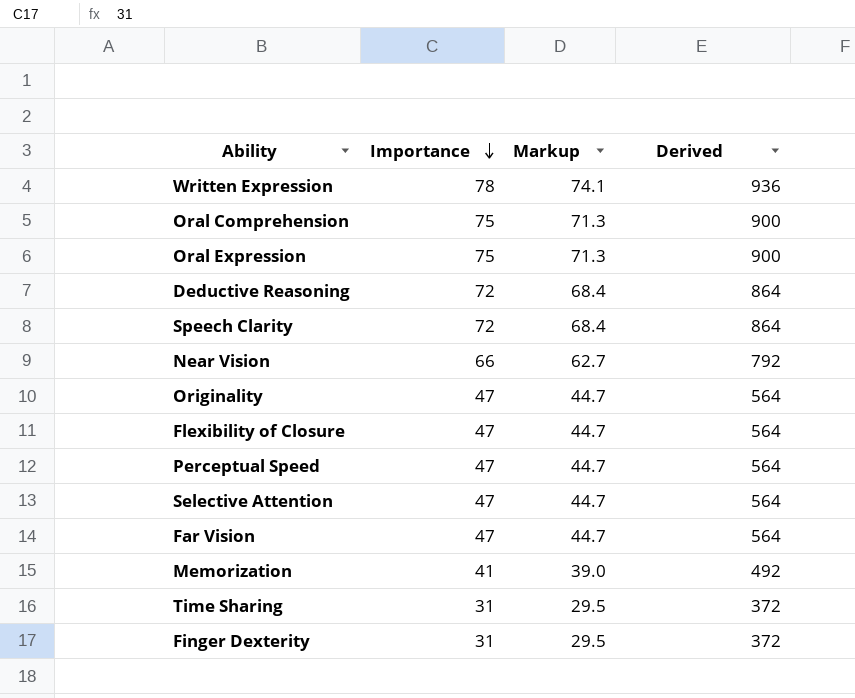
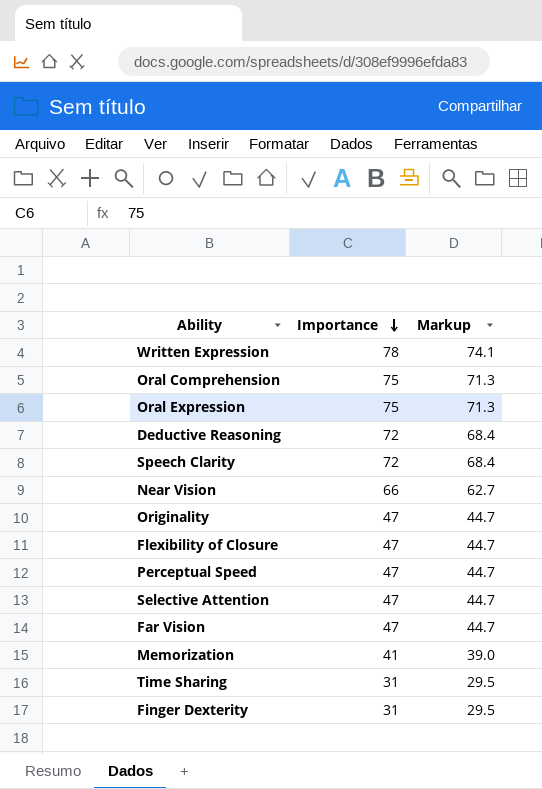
column Derived | formula: [Importance] * 12 -> none

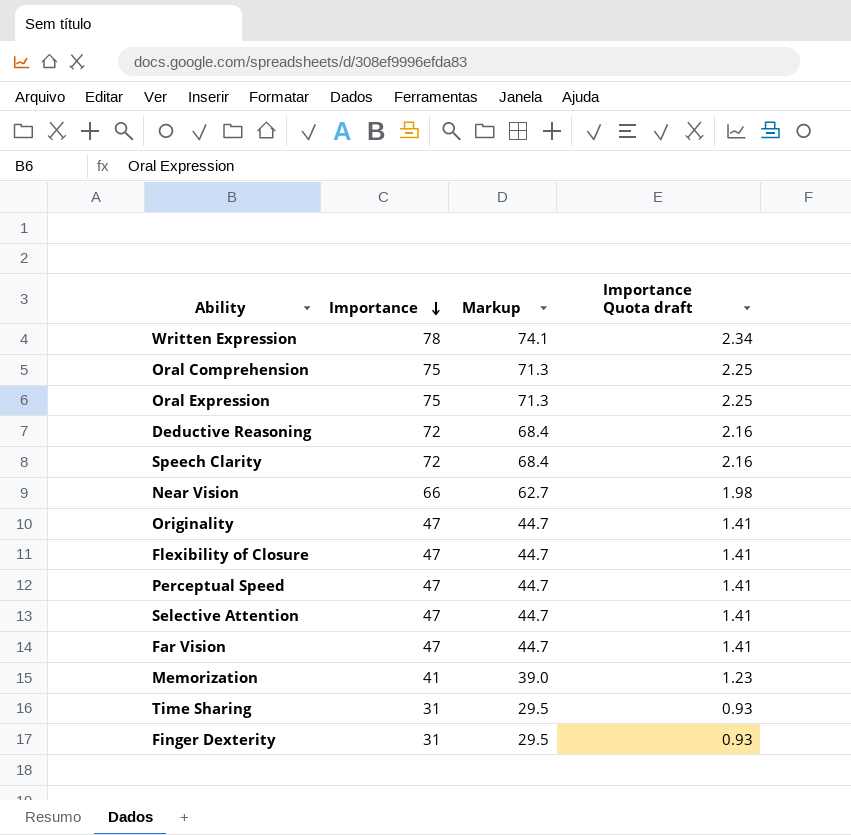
column Importance Quota draft | formula: none -> [Importance] * 0.03

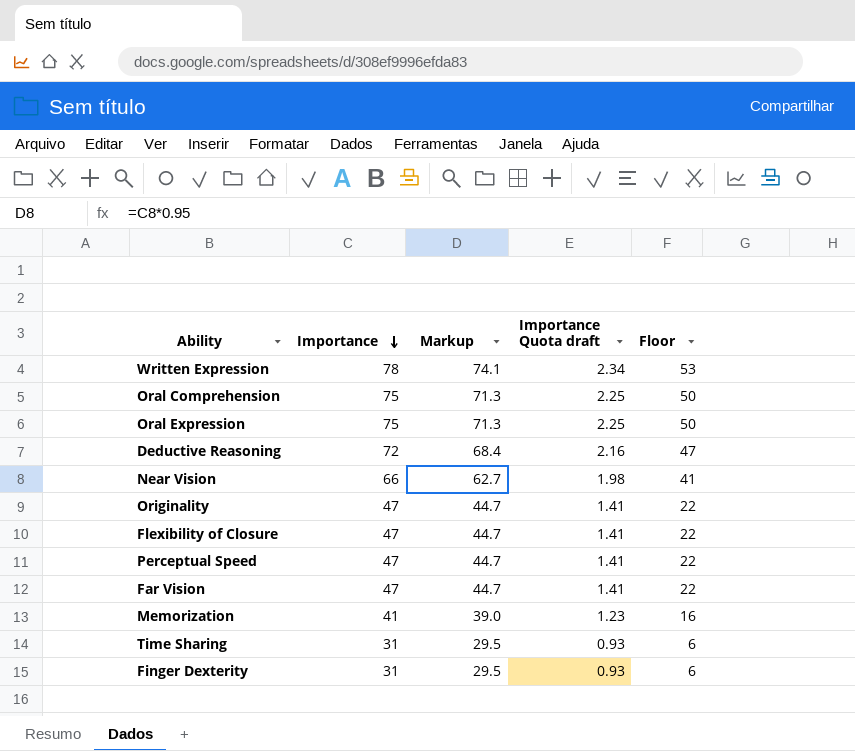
column Floor | formula: none -> [Importance] - 25
row Speech Clarity: 72 | 68.4 | 2.16 -> none
row Selective Attention: 47 | 44.7 | 1.41 -> none

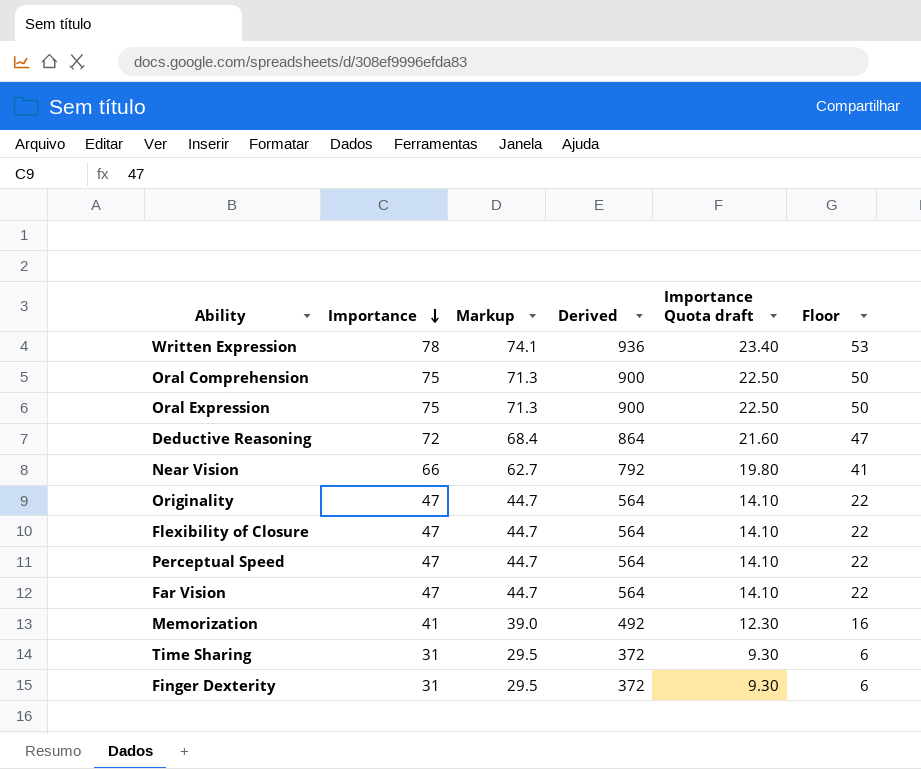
column Derived | formula: none -> [Importance] * 12
column Importance Quota draft | formula: [Importance] * 0.03 -> [Importance] * 0.3

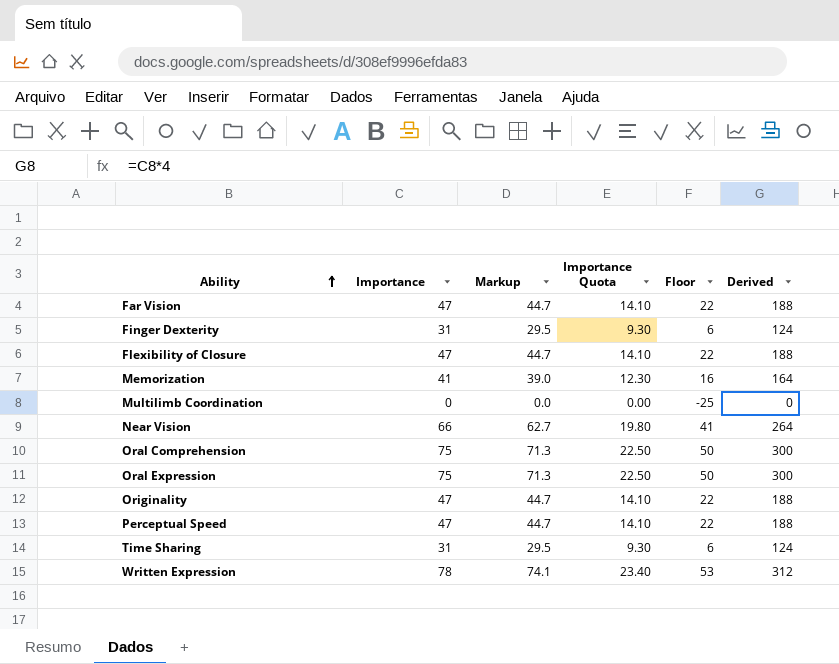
row order: Importance descending -> Ability ascending
column name: Importance Quota draft -> Importance Quota
column Derived | formula: [Importance] * 12 -> [Importance] * 4
column Derived | position: 4 -> 6
row Deductive Reasoning: 72 | 68.4 | 864 | 21.60 | 47 -> none
row Multilimb Coordination: none -> 0 | 0.0 | 0.00 | -25 | 0

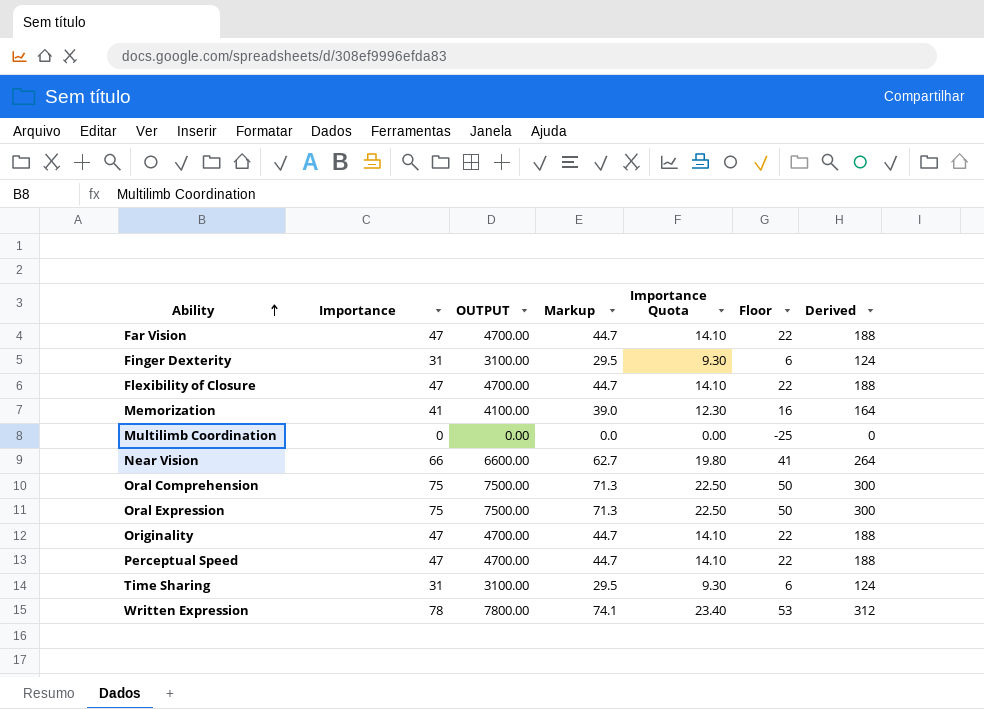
column OUTPUT | formula: none -> [Importance] * 100

